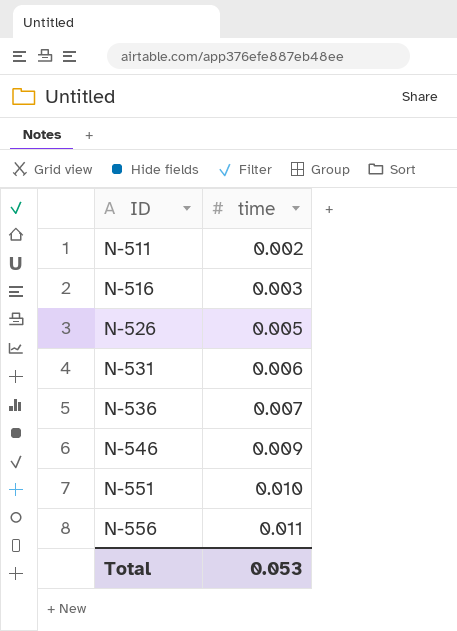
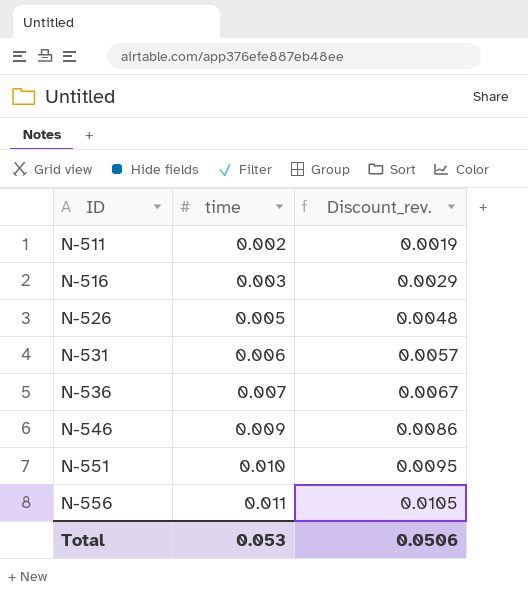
column Discount_rev. | formula: none -> [time] * 0.95

